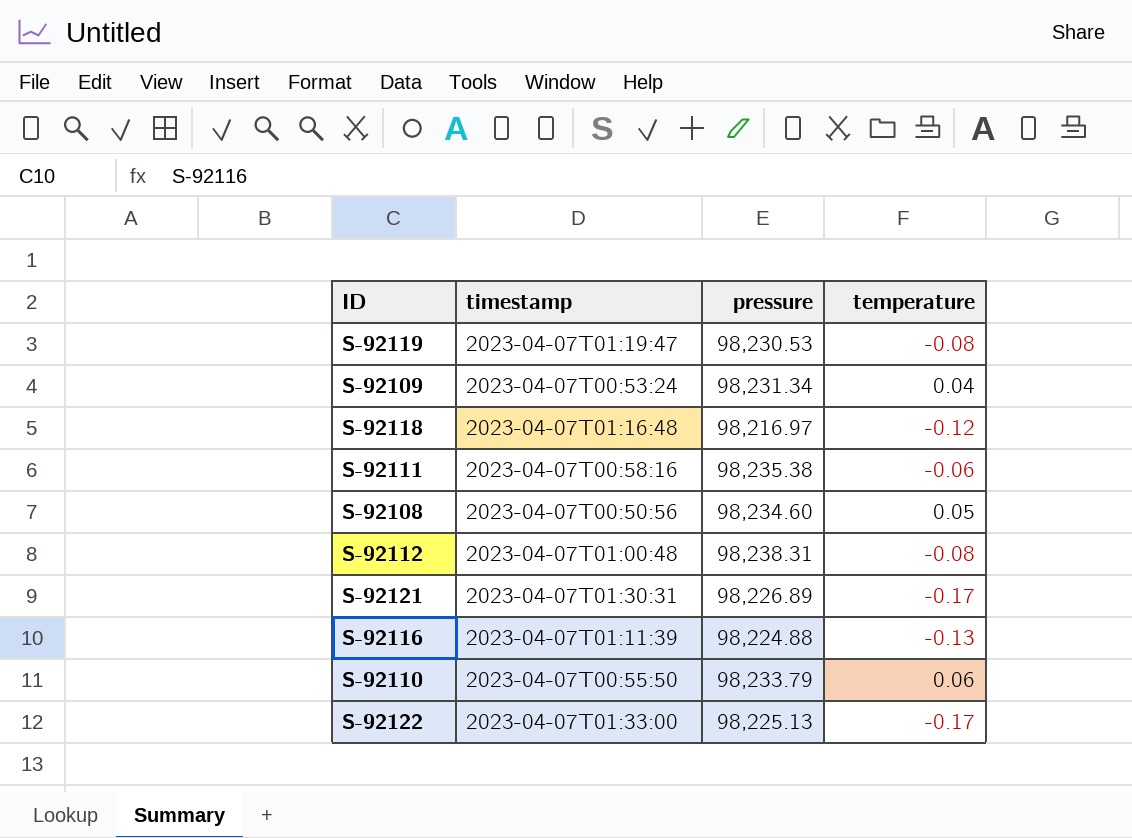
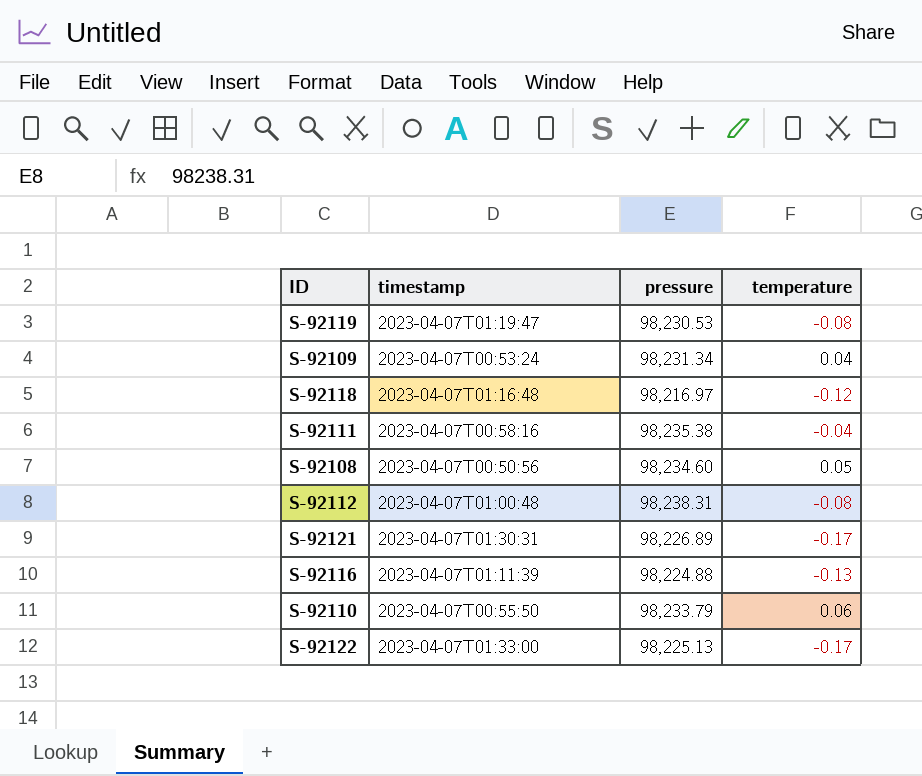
S-92111 | temperature: -0.06 -> -0.04

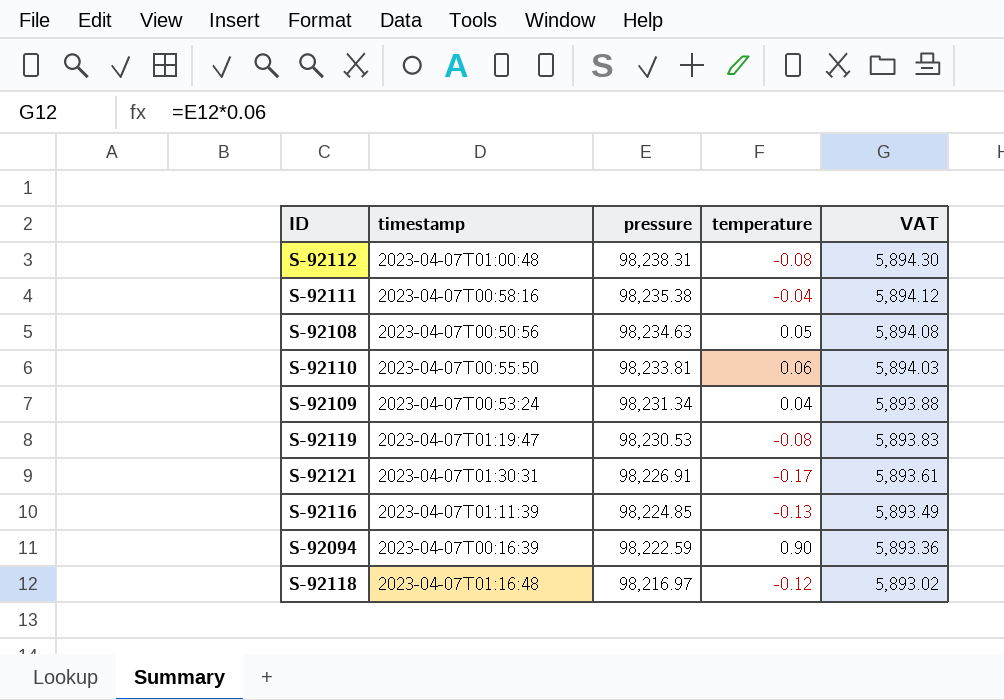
row order: none -> pressure descending
column VAT | formula: none -> [pressure] * 0.06
row S-92122: 2023-04-07T01:33:00 | 98,225.13 | -0.17 -> none
S-92108 | pressure: 98,234.60 -> 98,234.63
S-92110 | pressure: 98,233.79 -> 98,233.81
S-92121 | pressure: 98,226.89 -> 98,226.91
S-92116 | pressure: 98,224.88 -> 98,224.85
row S-92094: none -> 2023-04-07T00:16:39 | 98,222.59 | 0.90 | 5,893.36

